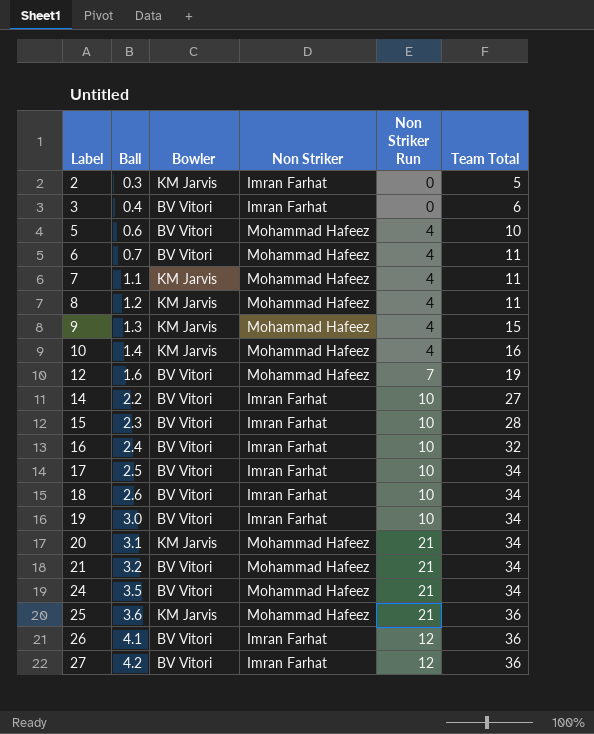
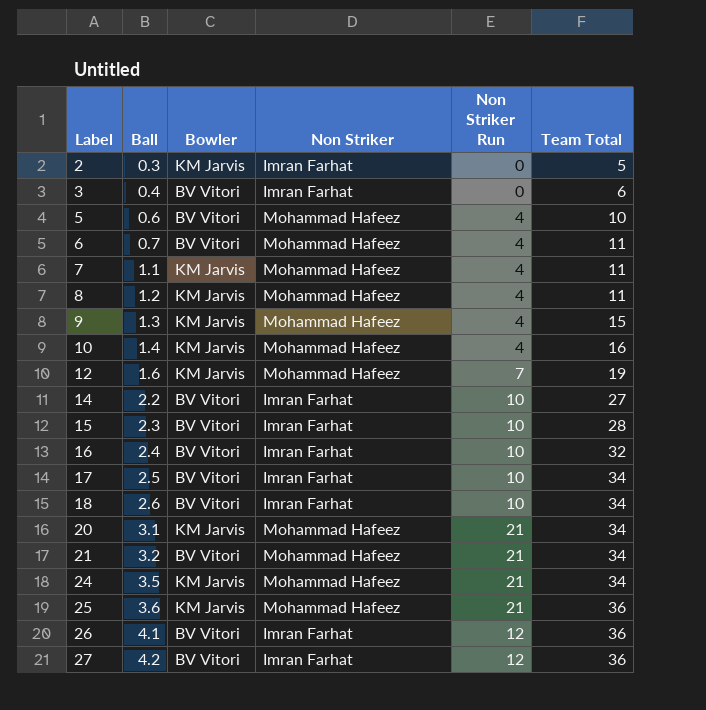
row 19: 3.0 | BV Vitori | Imran Farhat | 10 | 34 -> none
12 | Bowler: BV Vitori -> KM Jarvis
24 | Bowler: BV Vitori -> KM Jarvis

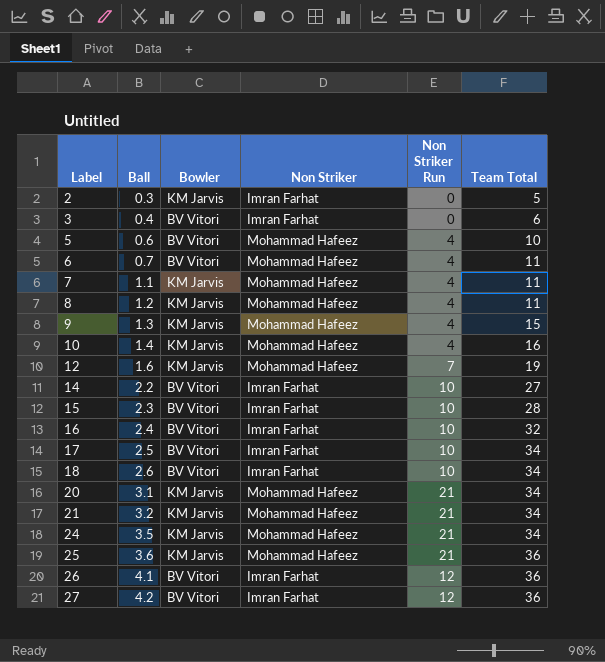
21 | Bowler: BV Vitori -> KM Jarvis

